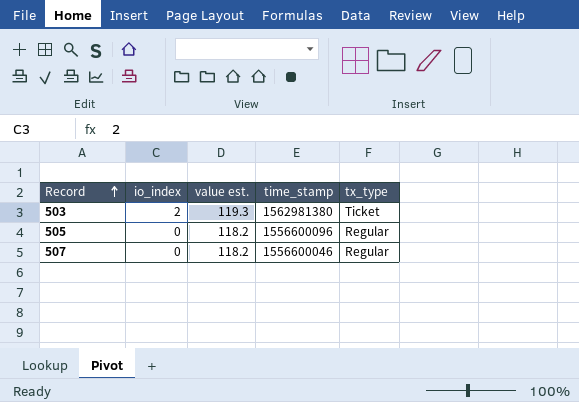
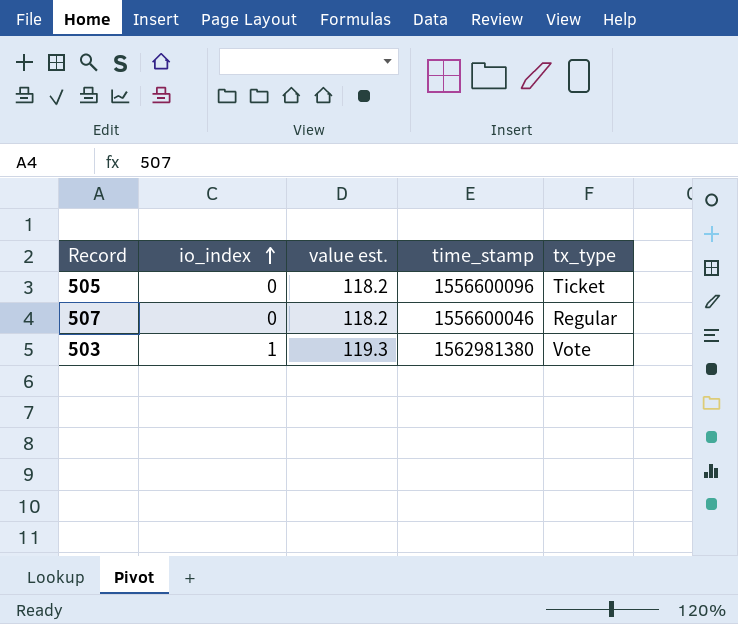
row order: Record ascending -> io_index ascending
505 | tx_type: Regular -> Ticket
503 | io_index: 2 -> 1
503 | tx_type: Ticket -> Vote

